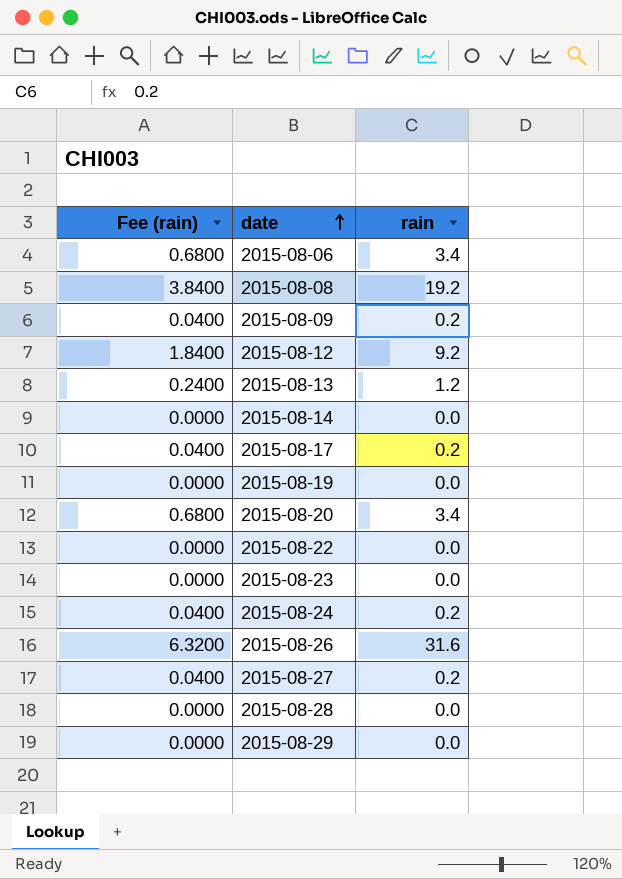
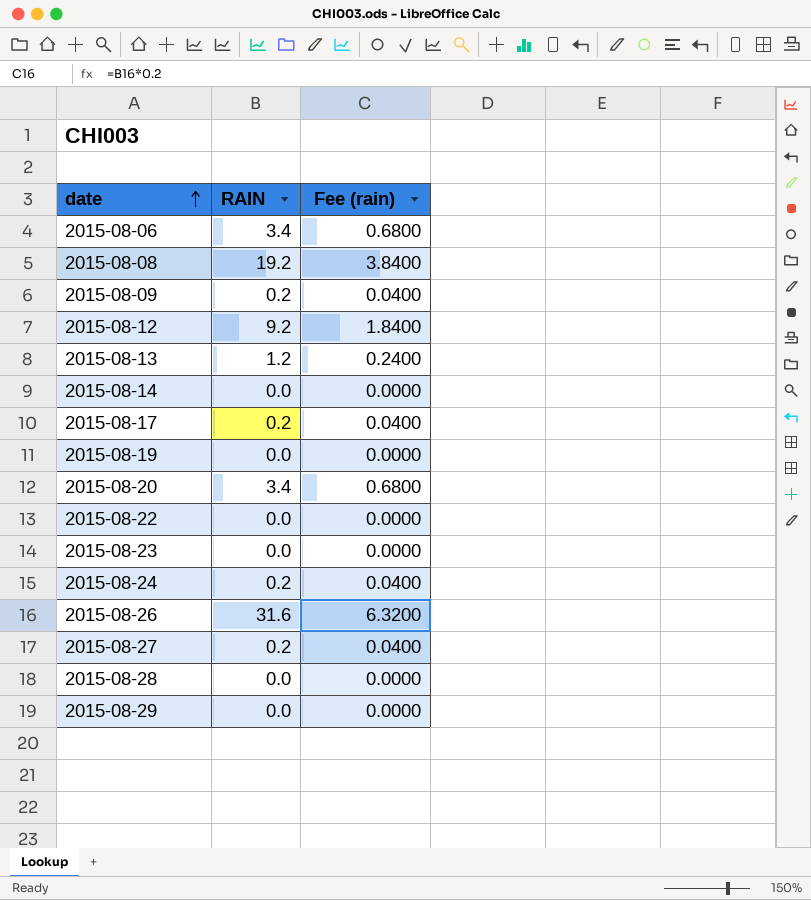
column name: rain -> RAIN
column Fee (rain) | position: 1 -> 3

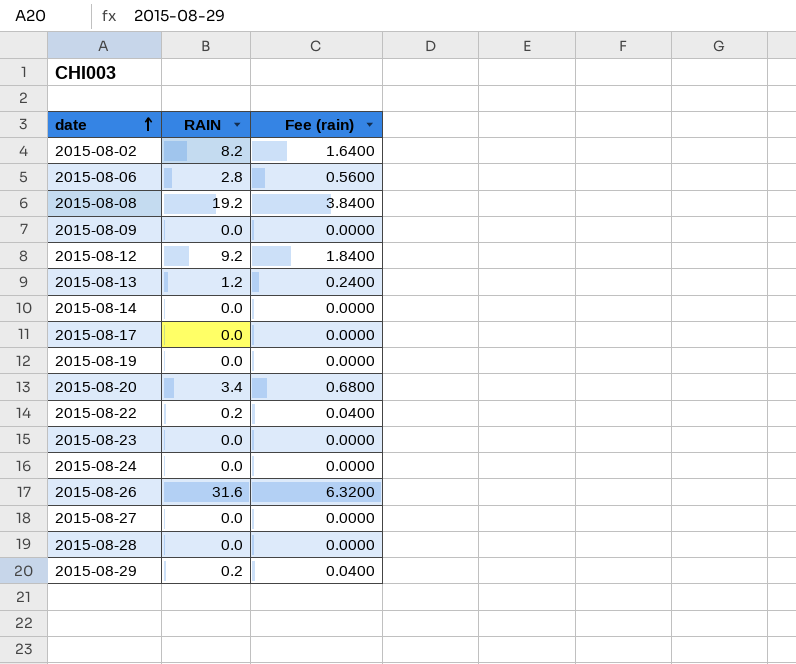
row 2015-08-02: none -> 8.2 | 1.6400
2015-08-06 | RAIN: 3.4 -> 2.8
2015-08-06 | Fee (rain): 0.6800 -> 0.5600
2015-08-09 | RAIN: 0.2 -> 0.0
2015-08-09 | Fee (rain): 0.0400 -> 0.0000
2015-08-17 | RAIN: 0.2 -> 0.0
2015-08-17 | Fee (rain): 0.0400 -> 0.0000
2015-08-22 | RAIN: 0.0 -> 0.2
2015-08-22 | Fee (rain): 0.0000 -> 0.0400
2015-08-24 | RAIN: 0.2 -> 0.0
2015-08-24 | Fee (rain): 0.0400 -> 0.0000
2015-08-27 | RAIN: 0.2 -> 0.0
2015-08-27 | Fee (rain): 0.0400 -> 0.0000
2015-08-29 | RAIN: 0.0 -> 0.2
2015-08-29 | Fee (rain): 0.0000 -> 0.0400

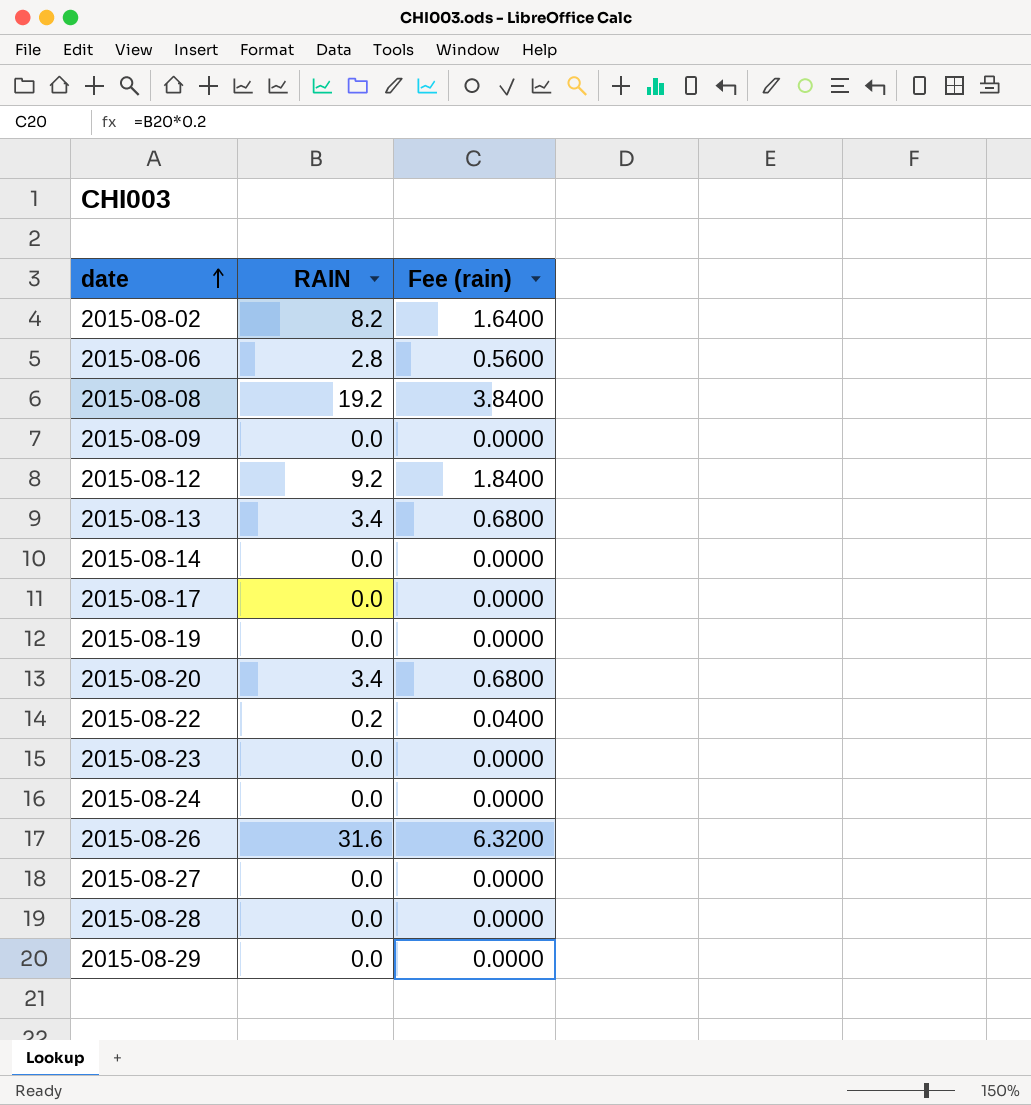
2015-08-13 | RAIN: 1.2 -> 3.4
2015-08-13 | Fee (rain): 0.2400 -> 0.6800
2015-08-29 | RAIN: 0.2 -> 0.0
2015-08-29 | Fee (rain): 0.0400 -> 0.0000

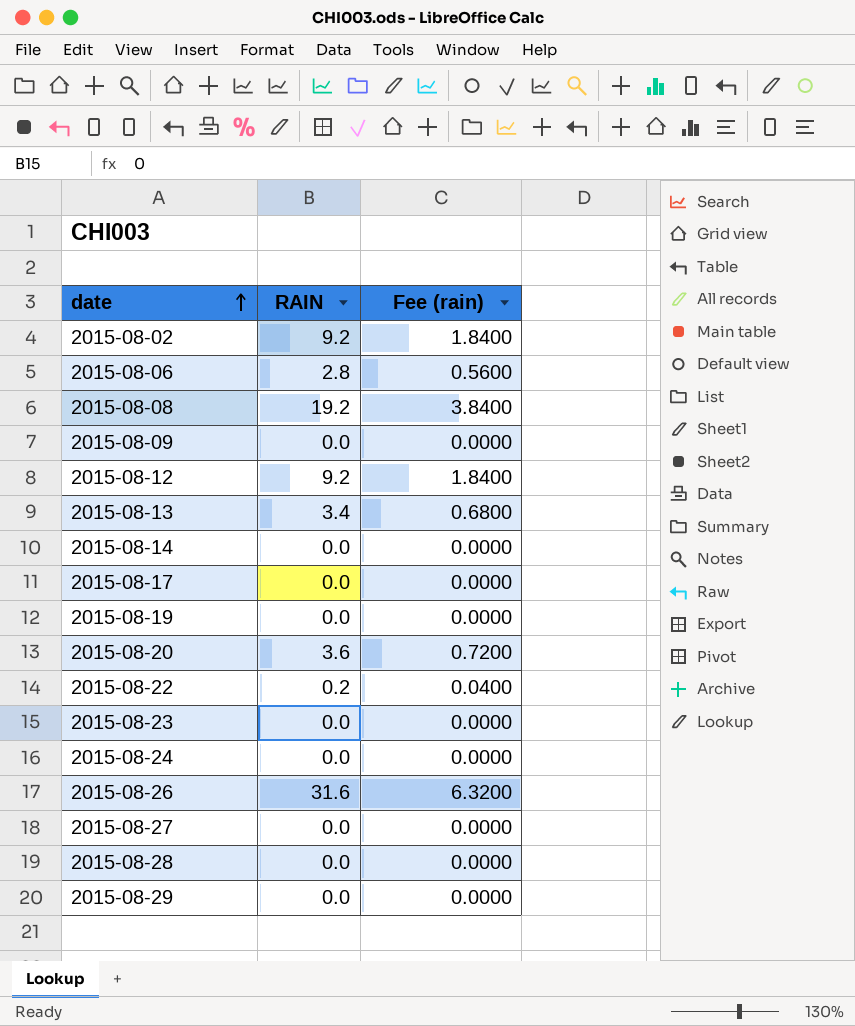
2015-08-02 | RAIN: 8.2 -> 9.2
2015-08-02 | Fee (rain): 1.6400 -> 1.8400
2015-08-20 | RAIN: 3.4 -> 3.6
2015-08-20 | Fee (rain): 0.6800 -> 0.7200

